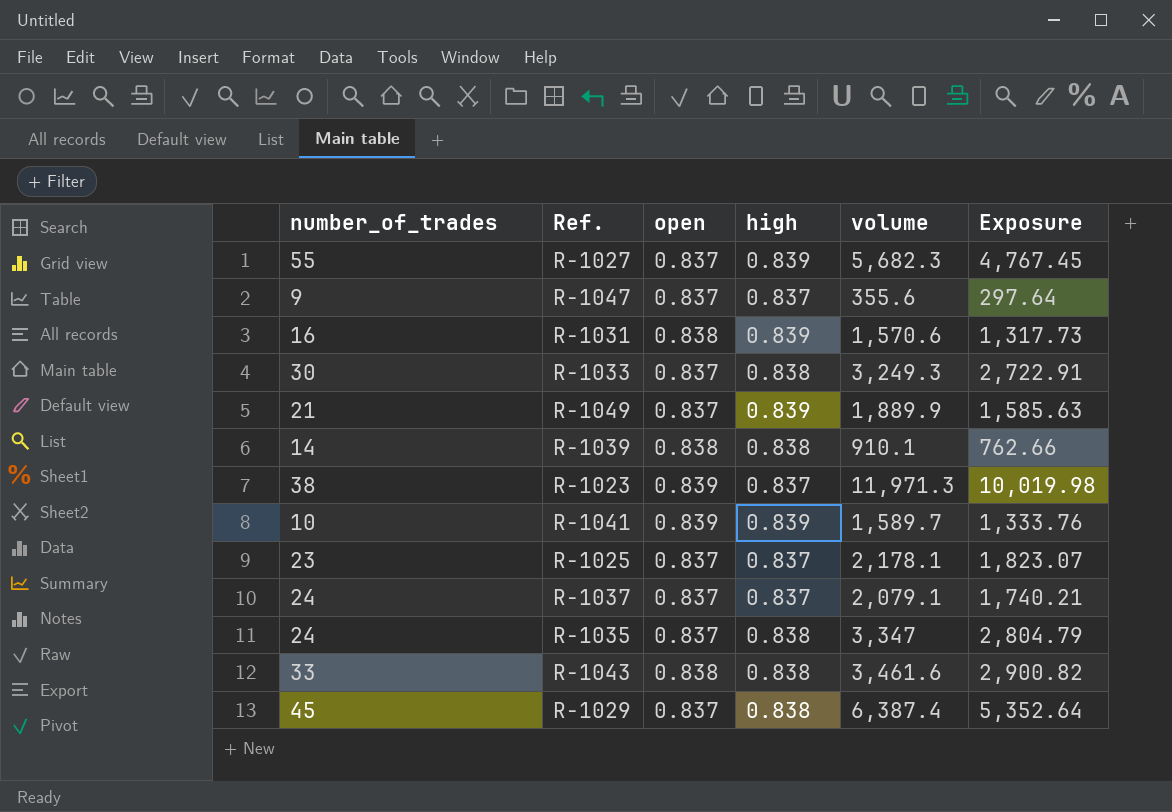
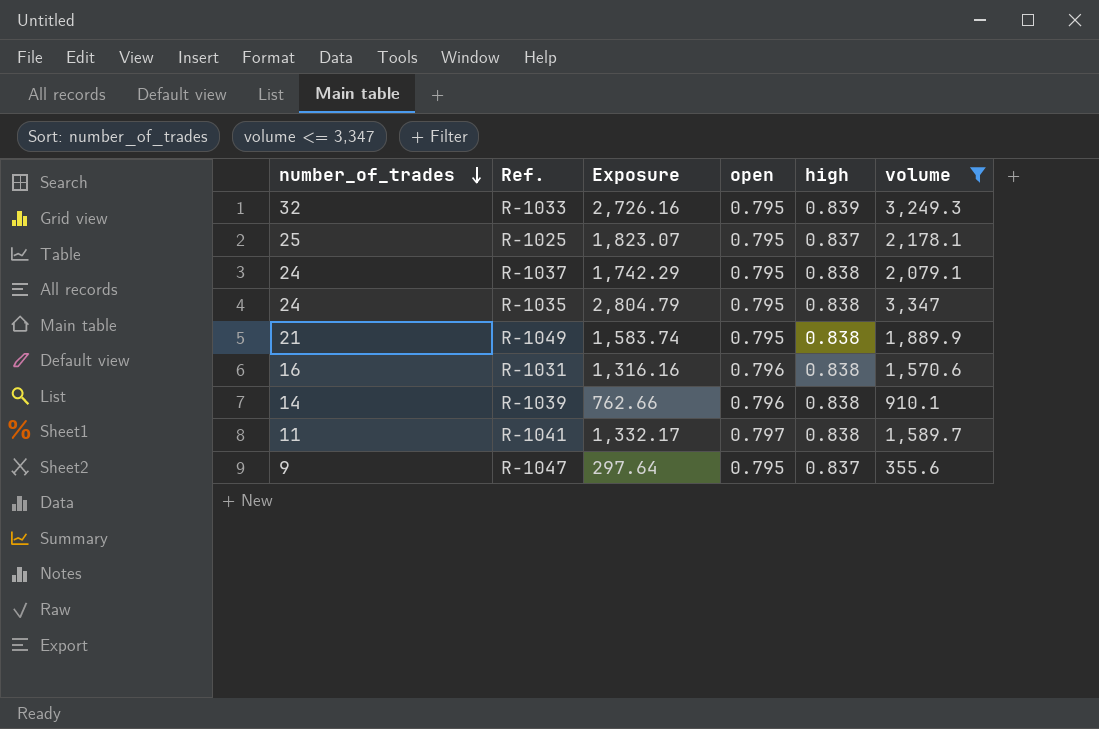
filter: none -> volume <= 3,347
row order: none -> number_of_trades descending
column Exposure | position: 6 -> 3
R-1033 | number_of_trades: 30 -> 32
R-1033 | Exposure: 2,722.91 -> 2,726.16
R-1033 | open: 0.837 -> 0.795
R-1033 | high: 0.838 -> 0.839
R-1025 | number_of_trades: 23 -> 25
R-1025 | open: 0.837 -> 0.795
R-1037 | Exposure: 1,740.21 -> 1,742.29
R-1037 | open: 0.837 -> 0.795
R-1037 | high: 0.837 -> 0.838
R-1035 | open: 0.837 -> 0.795
R-1049 | Exposure: 1,585.63 -> 1,583.74
R-1049 | open: 0.837 -> 0.795
R-1049 | high: 0.839 -> 0.838
R-1031 | Exposure: 1,317.73 -> 1,316.16
R-1031 | open: 0.838 -> 0.796
R-1031 | high: 0.839 -> 0.838
R-1039 | open: 0.838 -> 0.796
R-1041 | number_of_trades: 10 -> 11
R-1041 | Exposure: 1,333.76 -> 1,332.17
R-1041 | open: 0.839 -> 0.797
R-1041 | high: 0.839 -> 0.838
R-1047 | open: 0.837 -> 0.795

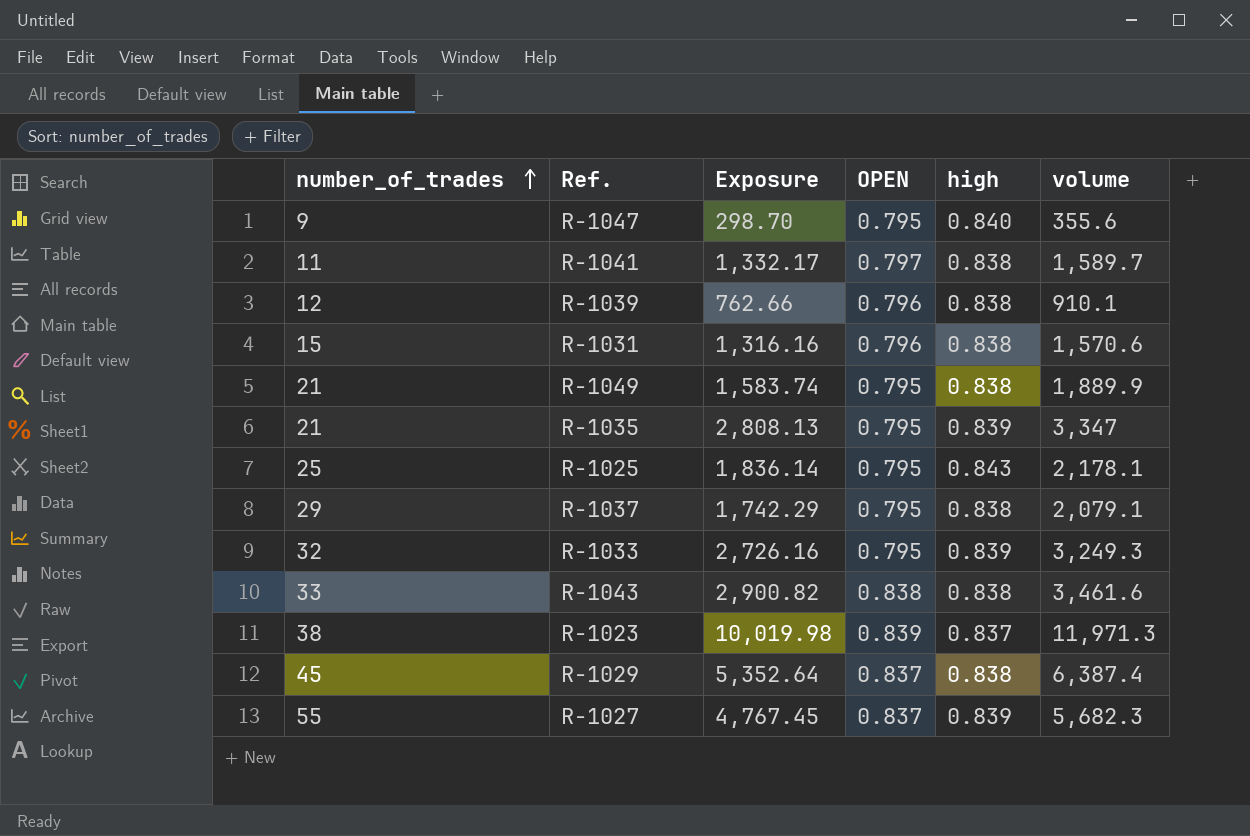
filter: volume <= 3,347 -> none
row order: number_of_trades descending -> number_of_trades ascending
column name: open -> OPEN
R-1047 | Exposure: 297.64 -> 298.70
R-1047 | high: 0.837 -> 0.840
R-1039 | number_of_trades: 14 -> 12
R-1031 | number_of_trades: 16 -> 15
R-1035 | number_of_trades: 24 -> 21
R-1035 | Exposure: 2,804.79 -> 2,808.13
R-1035 | high: 0.838 -> 0.839
R-1025 | Exposure: 1,823.07 -> 1,836.14
R-1025 | high: 0.837 -> 0.843
R-1037 | number_of_trades: 24 -> 29

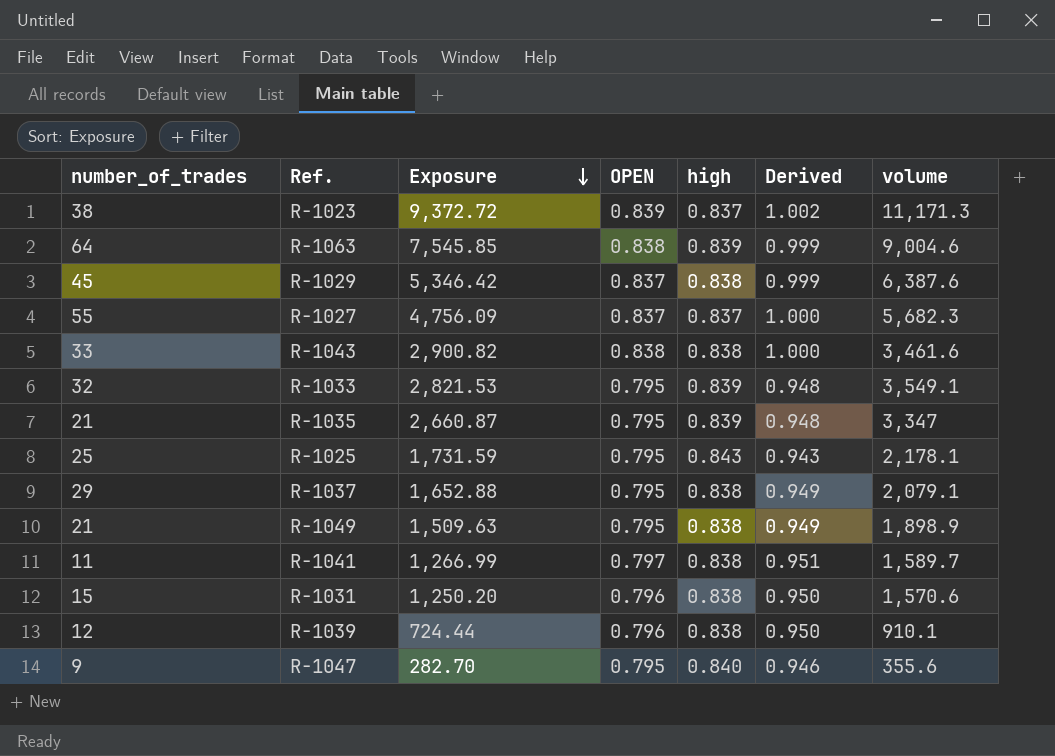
row order: number_of_trades ascending -> Exposure descending
column Exposure | formula: [high] * [volume] -> [OPEN] * [volume]
column Derived | formula: none -> [OPEN] / [high]
R-1023 | volume: 11,971.3 -> 11,171.3
row R-1063: none -> 64 | 7,545.85 | 0.838 | 0.839 | 0.999 | 9,004.6
R-1029 | volume: 6,387.4 -> 6,387.6
R-1027 | high: 0.839 -> 0.837
R-1033 | volume: 3,249.3 -> 3,549.1
R-1049 | volume: 1,889.9 -> 1,898.9

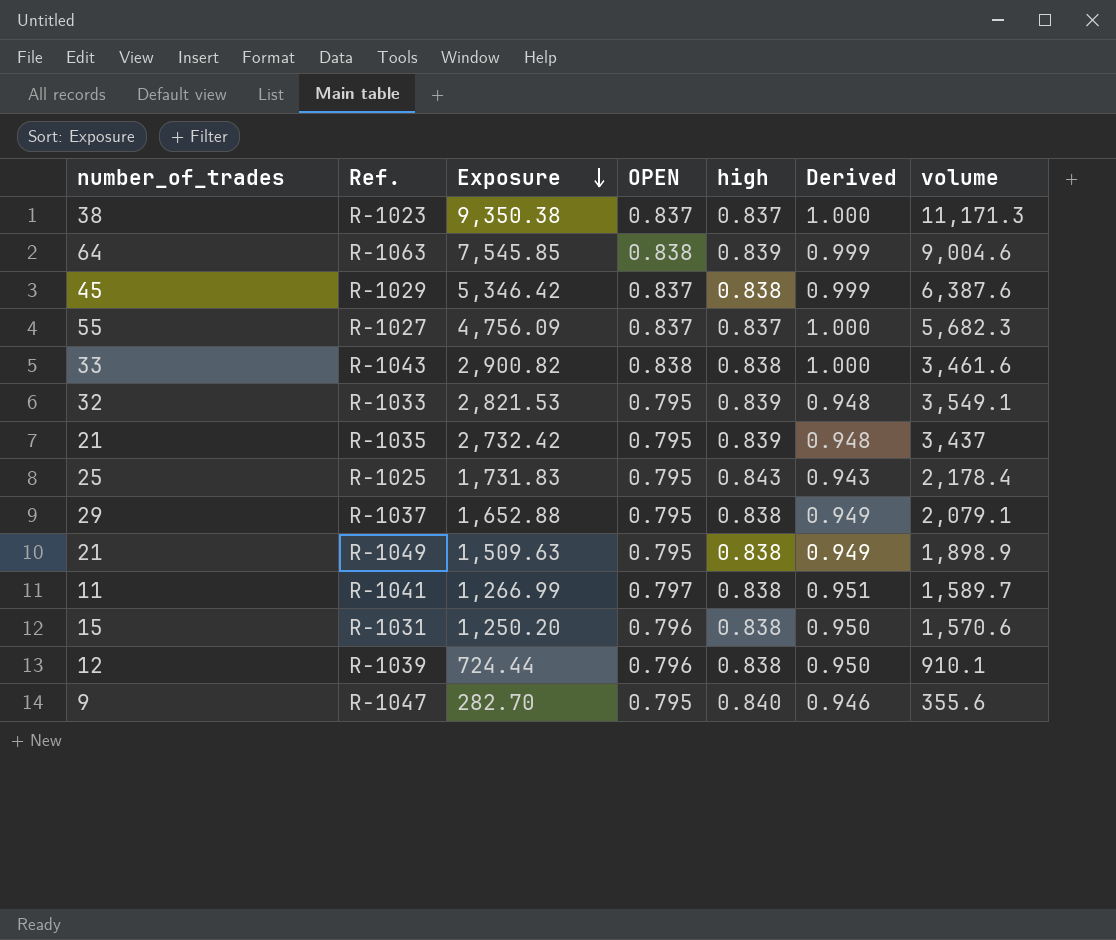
R-1023 | Exposure: 9,372.72 -> 9,350.38
R-1023 | OPEN: 0.839 -> 0.837
R-1023 | Derived: 1.002 -> 1.000
R-1035 | Exposure: 2,660.87 -> 2,732.42
R-1035 | volume: 3,347 -> 3,437
R-1025 | Exposure: 1,731.59 -> 1,731.83
R-1025 | volume: 2,178.1 -> 2,178.4

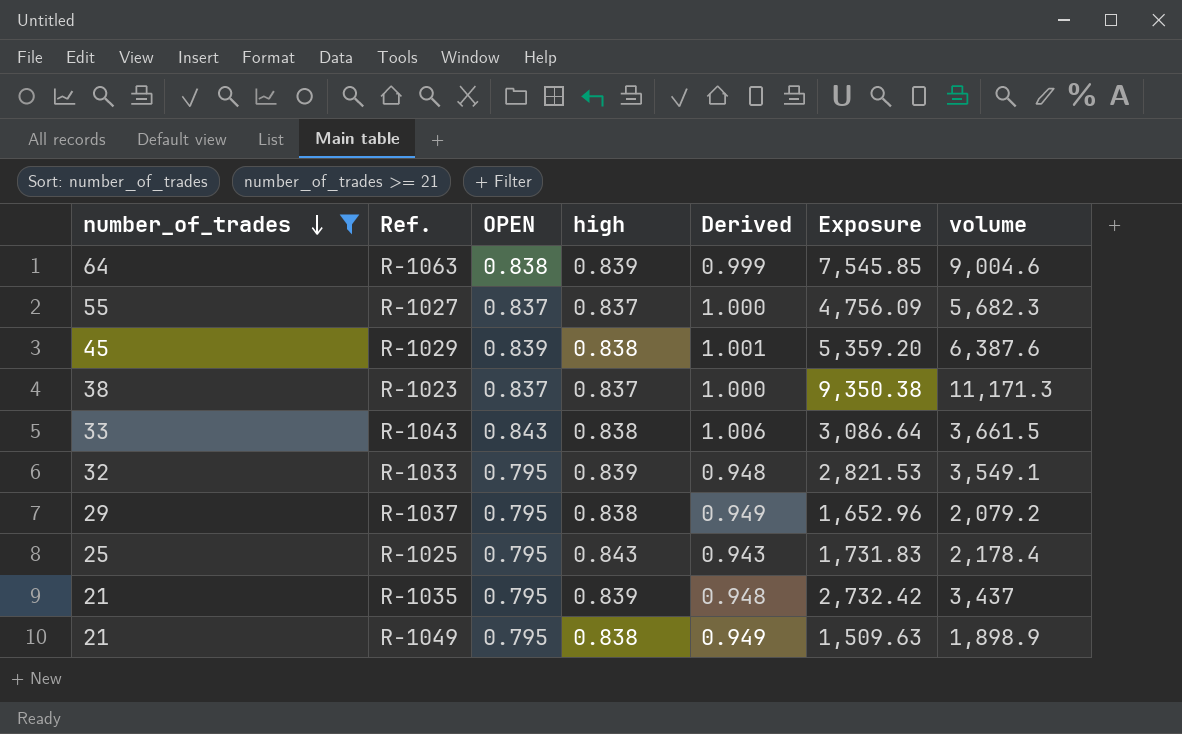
filter: none -> number_of_trades >= 21
row order: Exposure descending -> number_of_trades descending
column Exposure | position: 3 -> 6
R-1029 | OPEN: 0.837 -> 0.839
R-1029 | Derived: 0.999 -> 1.001
R-1029 | Exposure: 5,346.42 -> 5,359.20
R-1043 | OPEN: 0.838 -> 0.843
R-1043 | Derived: 1.000 -> 1.006
R-1043 | Exposure: 2,900.82 -> 3,086.64
R-1043 | volume: 3,461.6 -> 3,661.5
R-1037 | Exposure: 1,652.88 -> 1,652.96
R-1037 | volume: 2,079.1 -> 2,079.2

